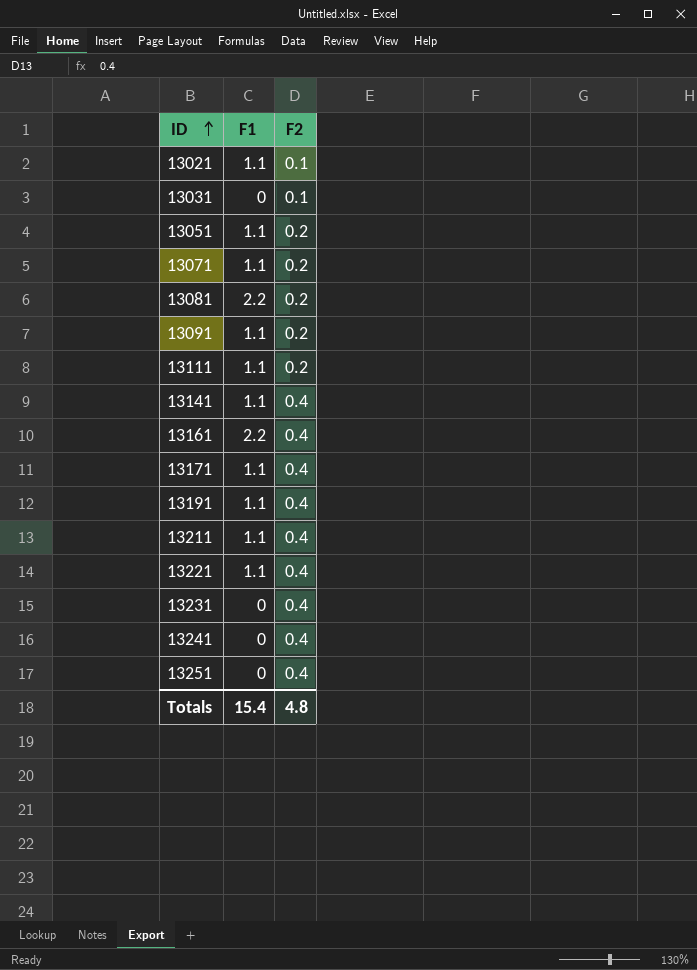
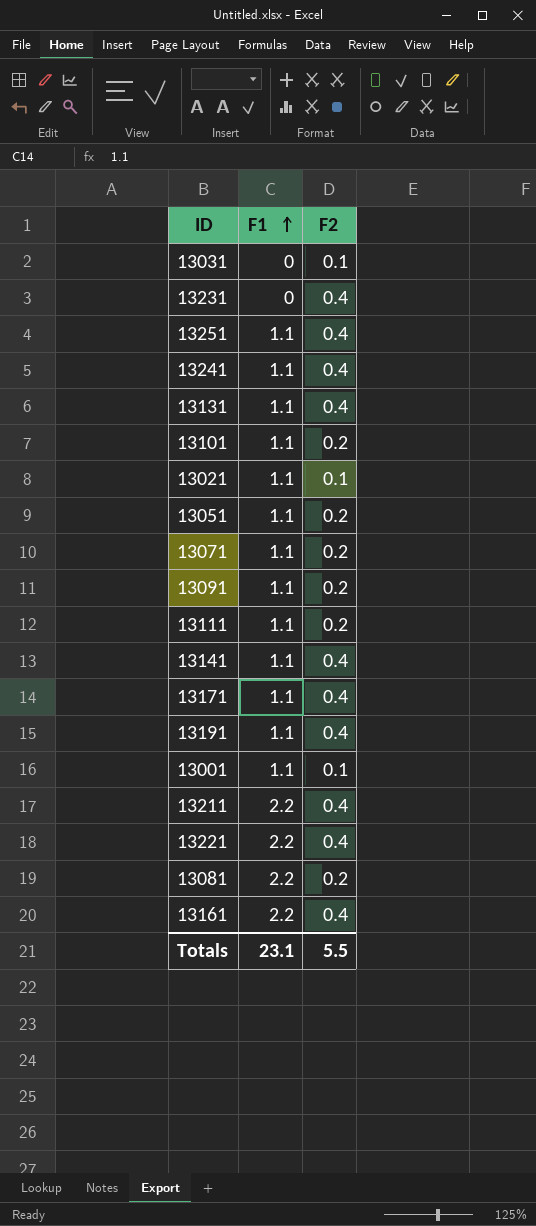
row order: ID ascending -> F1 ascending
13251 | F1: 0 -> 1.1
13241 | F1: 0 -> 1.1
row 13131: none -> 1.1 | 0.4
row 13101: none -> 1.1 | 0.2
row 13001: none -> 1.1 | 0.1
13211 | F1: 1.1 -> 2.2
13221 | F1: 1.1 -> 2.2
Totals | F1: 15.4 -> 23.1
Totals | F2: 4.8 -> 5.5

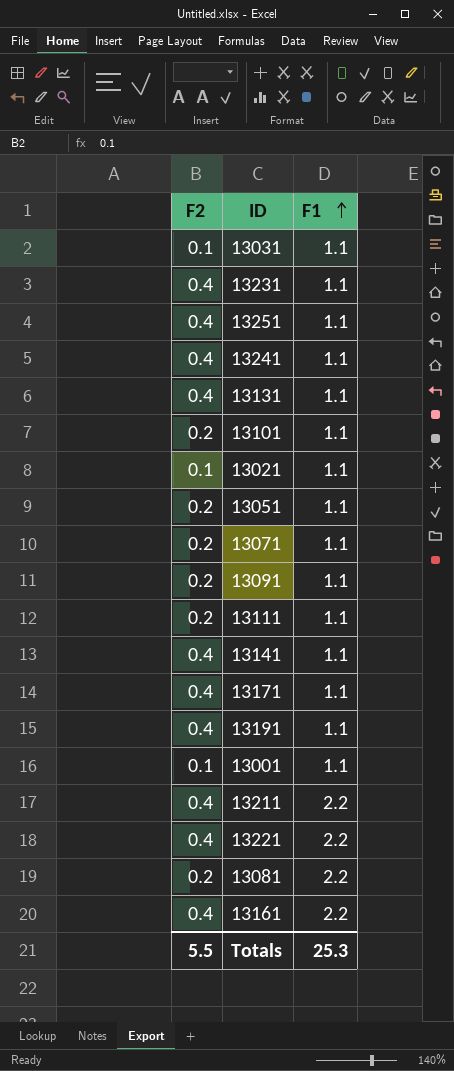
column F2 | position: 3 -> 1
13031 | F1: 0 -> 1.1
13231 | F1: 0 -> 1.1
Totals | F1: 23.1 -> 25.3

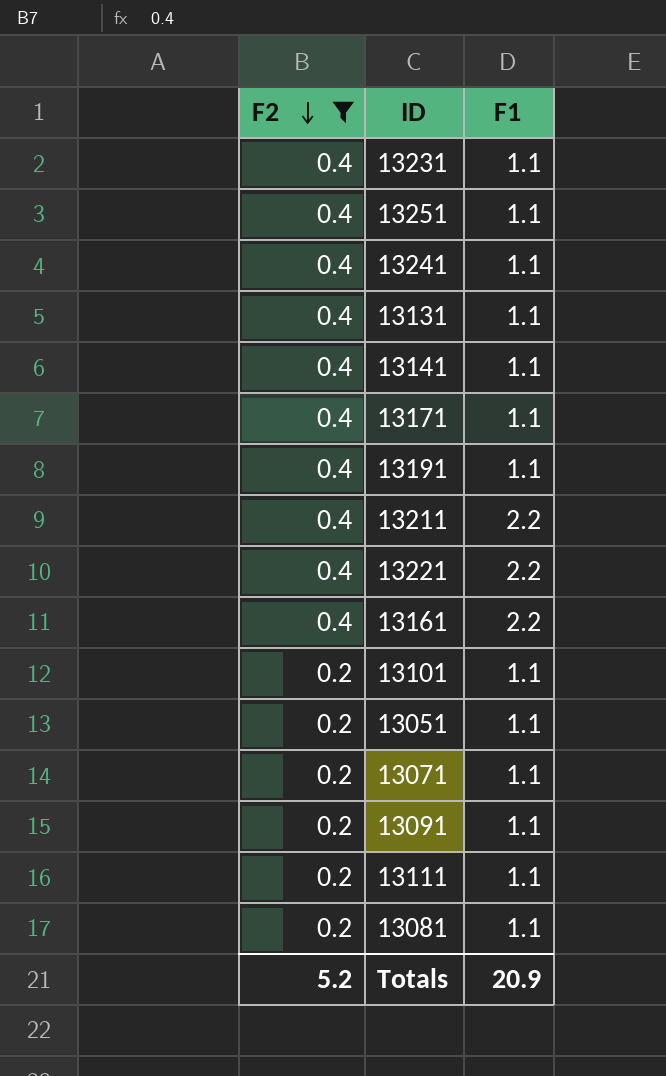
filter: none -> F2 != 0.1
row order: F1 ascending -> F2 descending
13081 | F1: 2.2 -> 1.1
Totals | F2: 5.5 -> 5.2
Totals | F1: 25.3 -> 20.9

